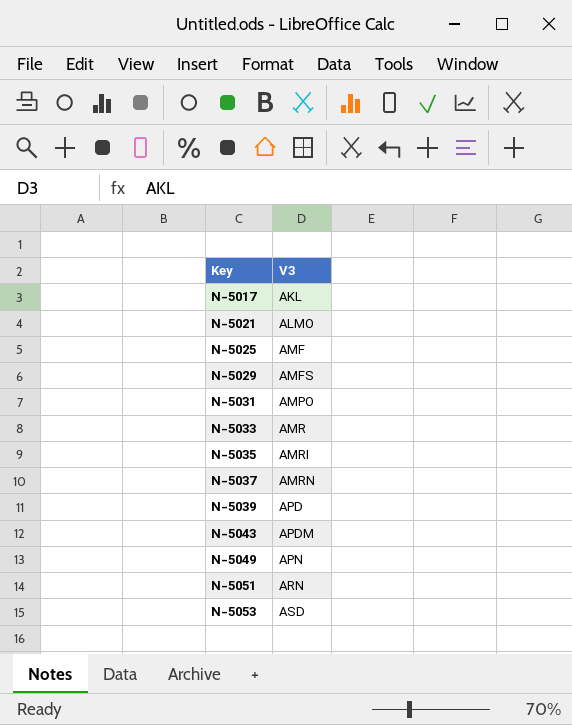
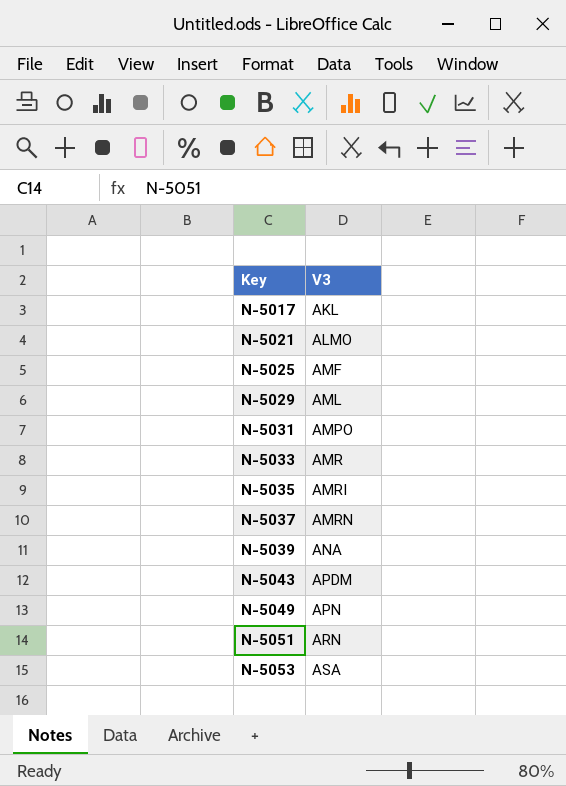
N-5029 | V3: AMFS -> AML
N-5039 | V3: APD -> ANA
N-5053 | V3: ASD -> ASA

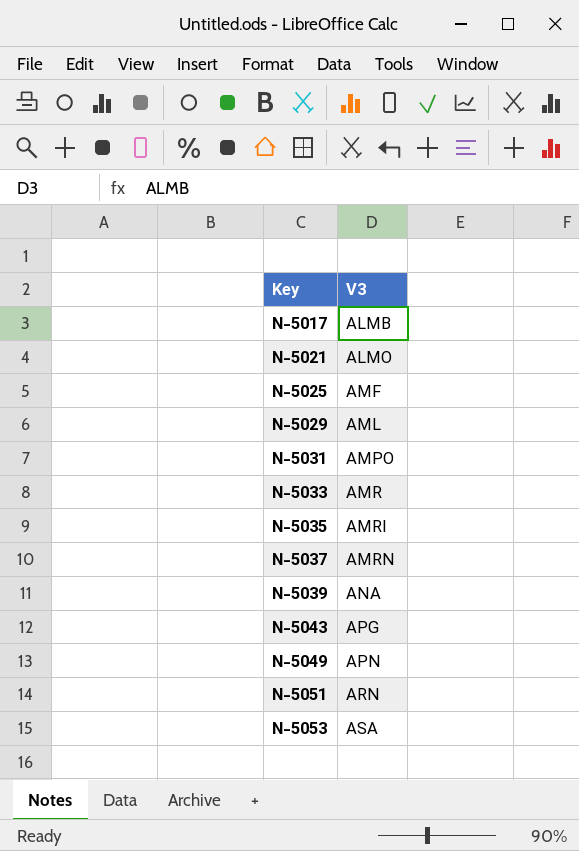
N-5017 | V3: AKL -> ALMB
N-5043 | V3: APDM -> APG

